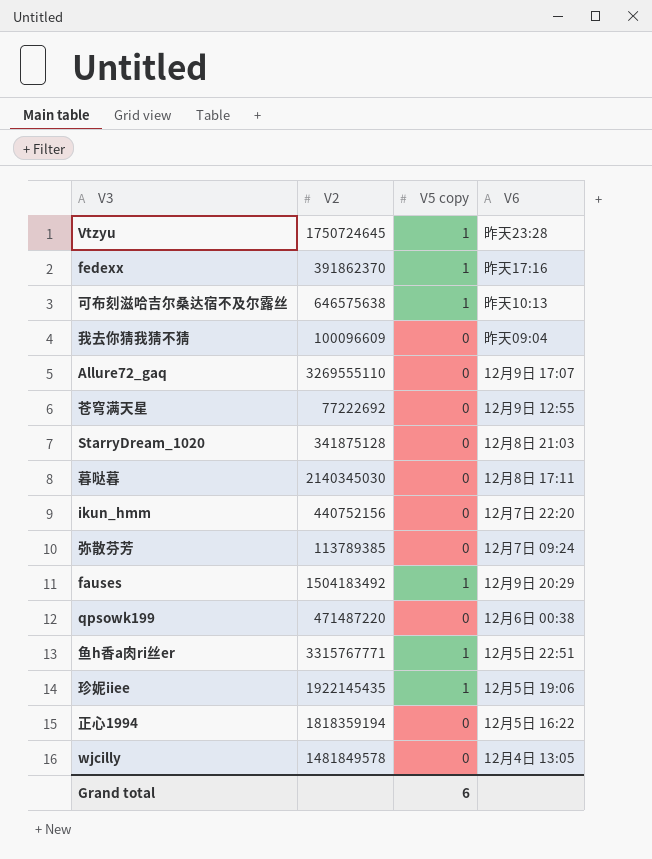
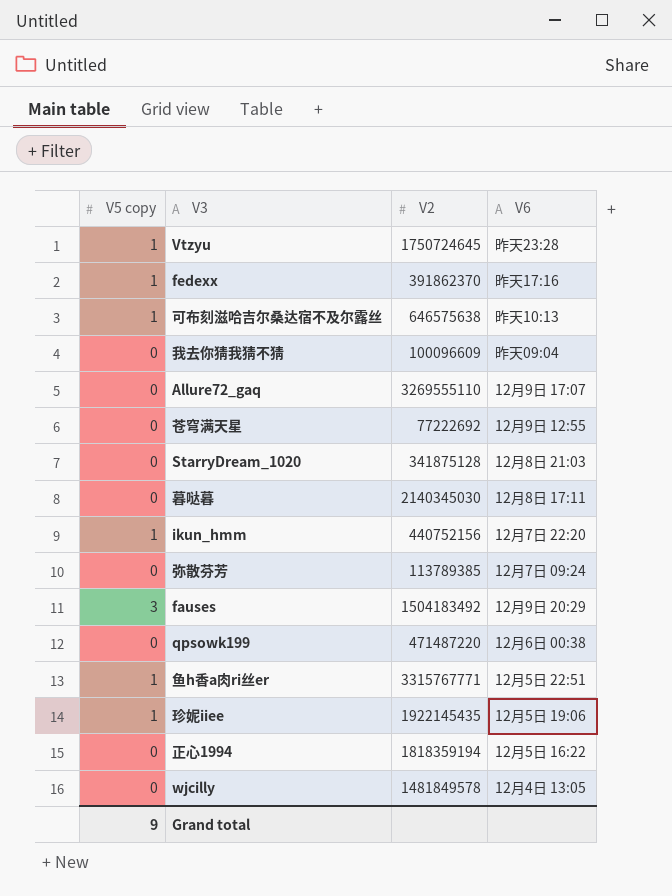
column V5 copy | position: 3 -> 1
ikun_hmm | V5 copy: 0 -> 1
fauses | V5 copy: 1 -> 3
Grand total | V5 copy: 6 -> 9

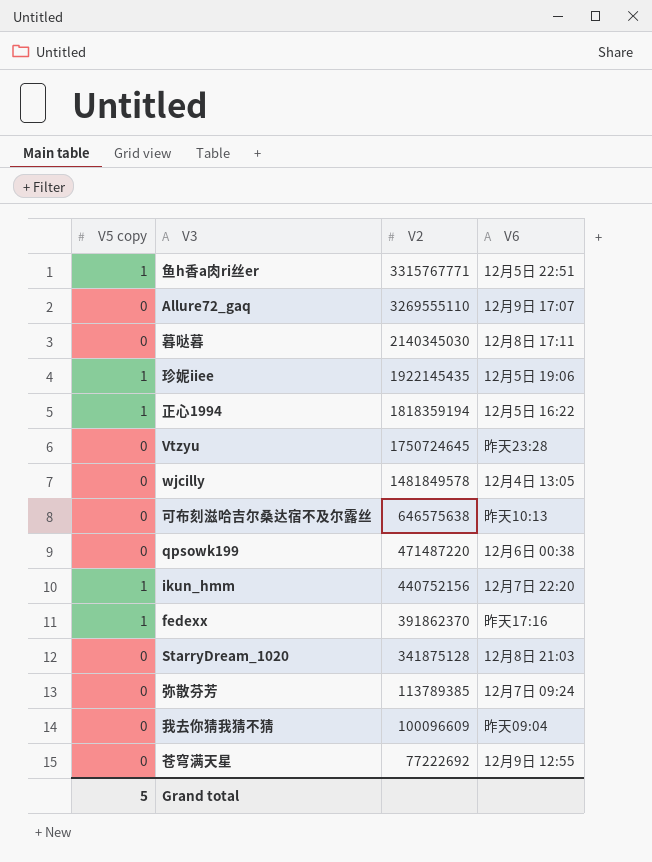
row order: none -> V2 descending
row fauses: 3 | 1504183492 | 12月9日 20:29 -> none
正心1994 | V5 copy: 0 -> 1
Vtzyu | V5 copy: 1 -> 0
可布刻滋哈吉尔桑达宿不及尔露丝 | V5 copy: 1 -> 0
Grand total | V5 copy: 9 -> 5

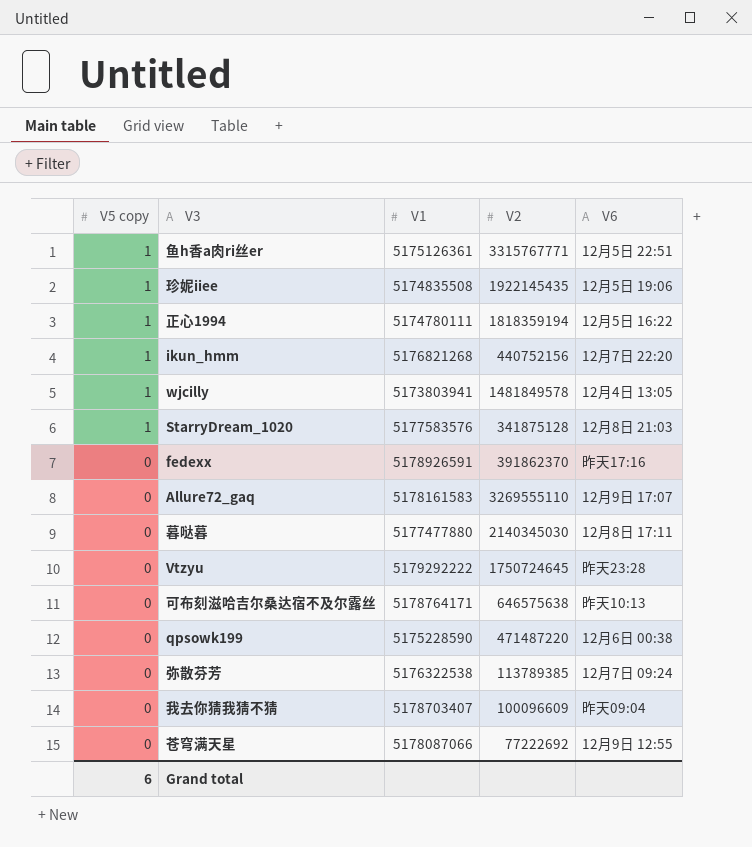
row order: V2 descending -> V5 copy descending
column V1 | position: none -> 3
wjcilly | V5 copy: 0 -> 1
StarryDream_1020 | V5 copy: 0 -> 1
fedexx | V5 copy: 1 -> 0
Grand total | V5 copy: 5 -> 6

